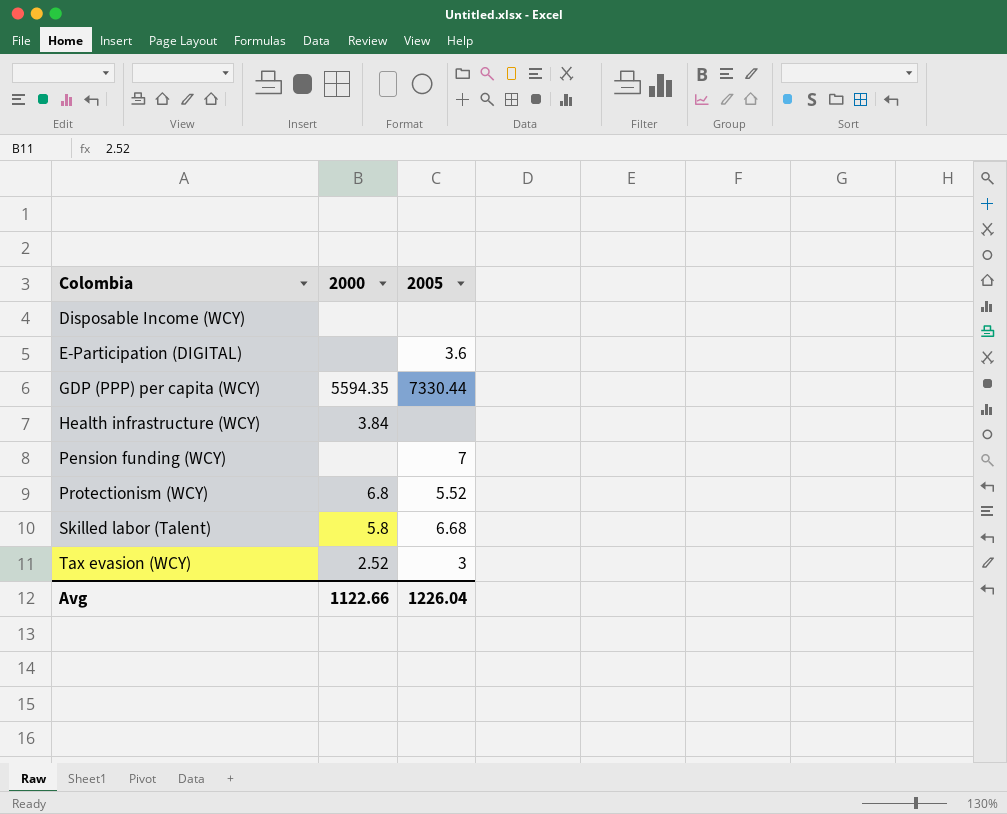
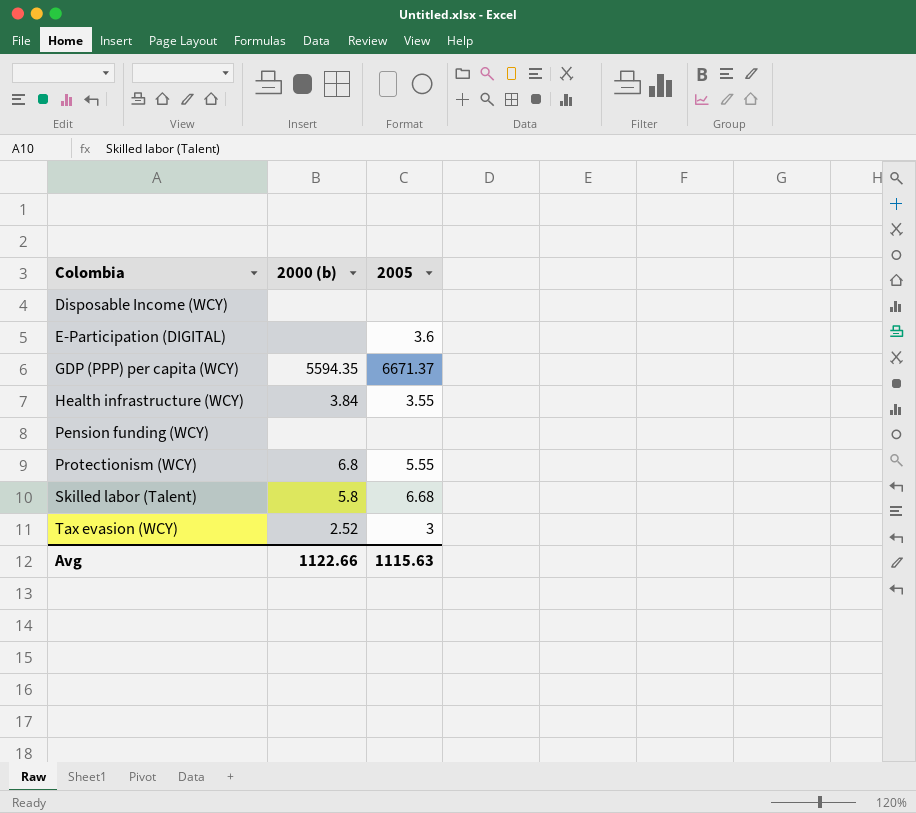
column name: 2000 -> 2000 (b)
GDP (PPP) per capita (WCY) | 2005: 7330.44 -> 6671.37
Health infrastructure (WCY) | 2005: none -> 3.55
Pension funding (WCY) | 2005: 7 -> none
Protectionism (WCY) | 2005: 5.52 -> 5.55
Avg | 2005: 1226.04 -> 1115.63

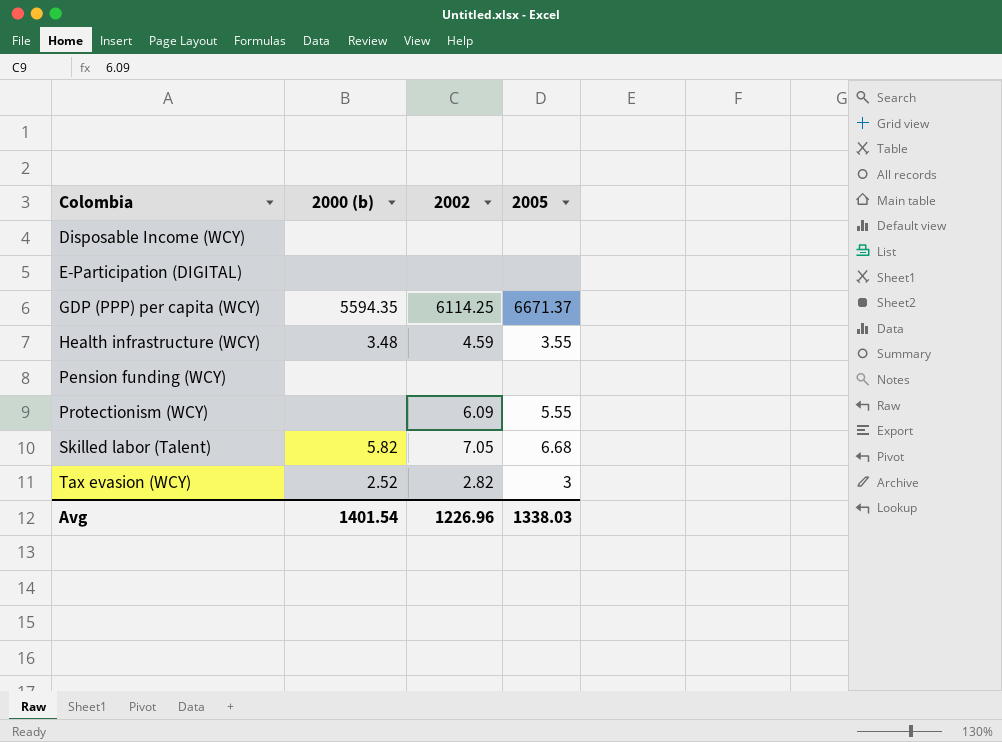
column 2002 | position: none -> 3
E-Participation (DIGITAL) | 2005: 3.6 -> none
Health infrastructure (WCY) | 2000 (b): 3.84 -> 3.48
Protectionism (WCY) | 2000 (b): 6.8 -> none
Skilled labor (Talent) | 2000 (b): 5.8 -> 5.82
Avg | 2000 (b): 1122.66 -> 1401.54
Avg | 2005: 1115.63 -> 1338.03

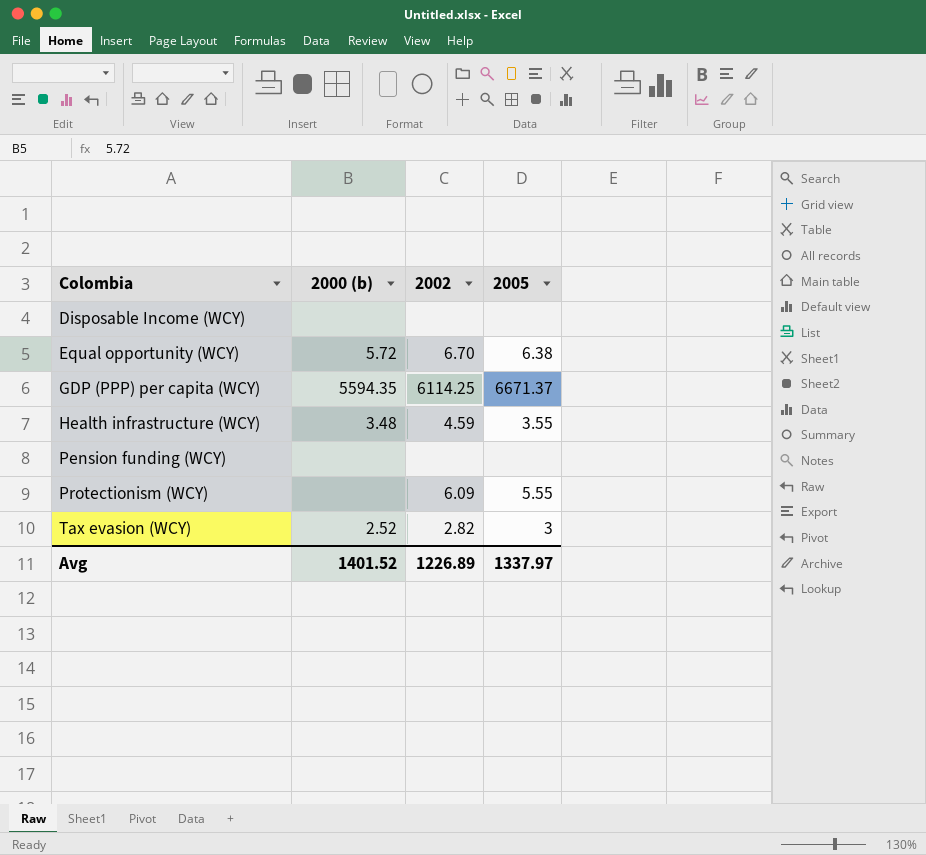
row E-Participation (DIGITAL): none | none | none -> none
row Skilled labor (Talent): 5.82 | 7.05 | 6.68 -> none
row Equal opportunity (WCY): none -> 5.72 | 6.70 | 6.38
Avg | 2000 (b): 1401.54 -> 1401.52
Avg | 2002: 1226.96 -> 1226.89
Avg | 2005: 1338.03 -> 1337.97

